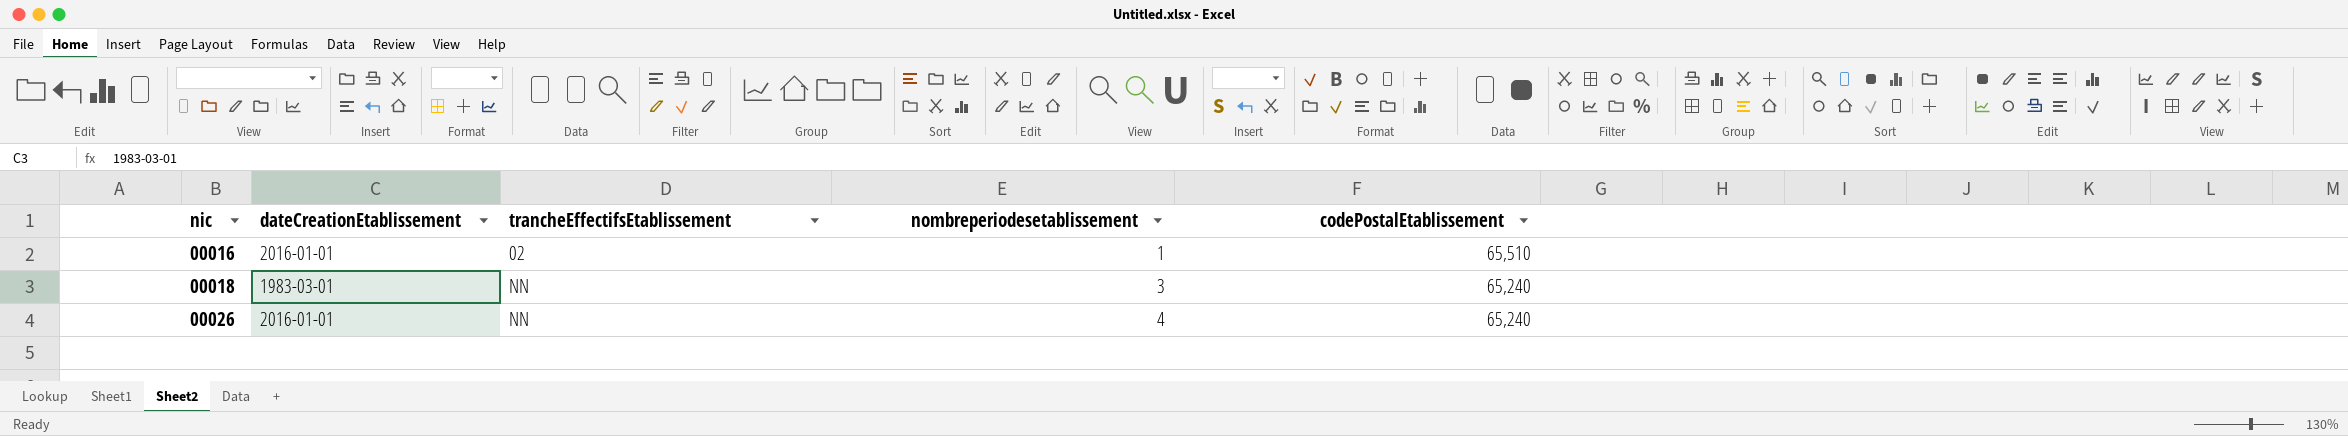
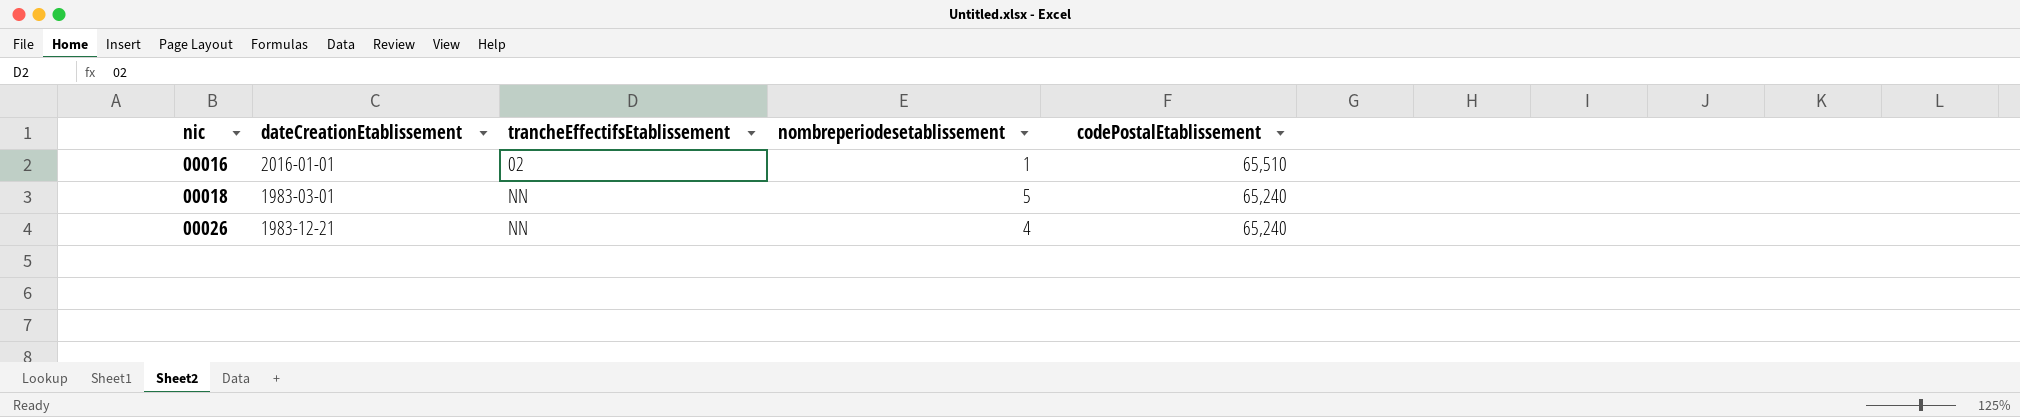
00018 | nombreperiodesetablissement: 3 -> 5
00026 | dateCreationEtablissement: 2016-01-01 -> 1983-12-21

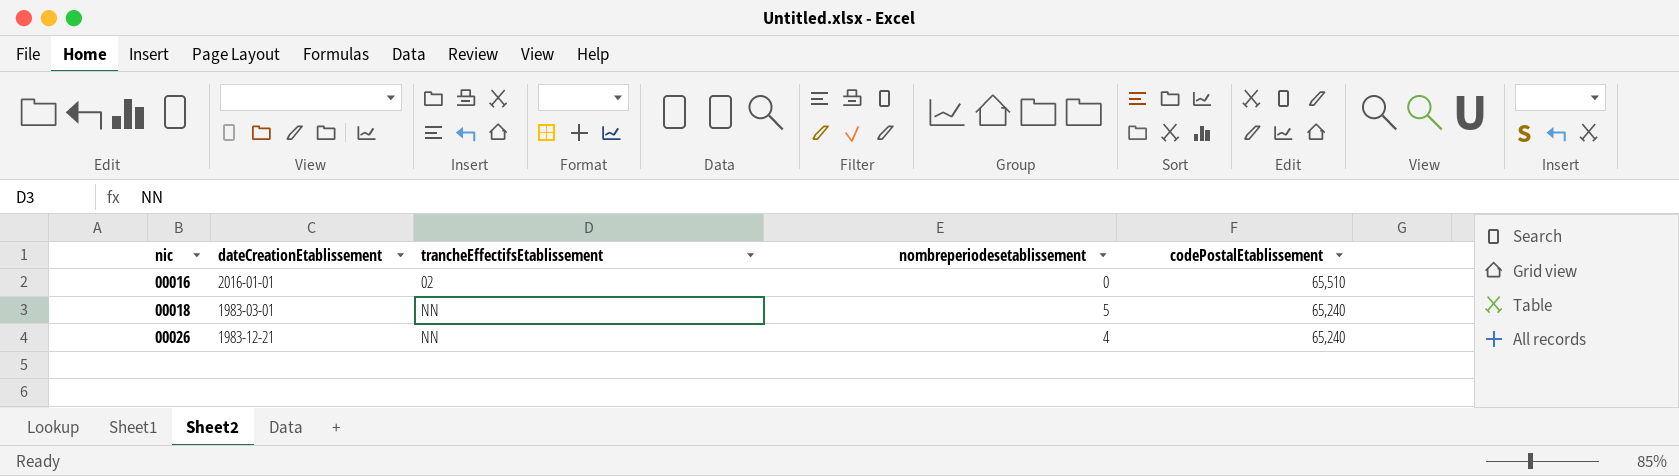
00016 | nombreperiodesetablissement: 1 -> 0

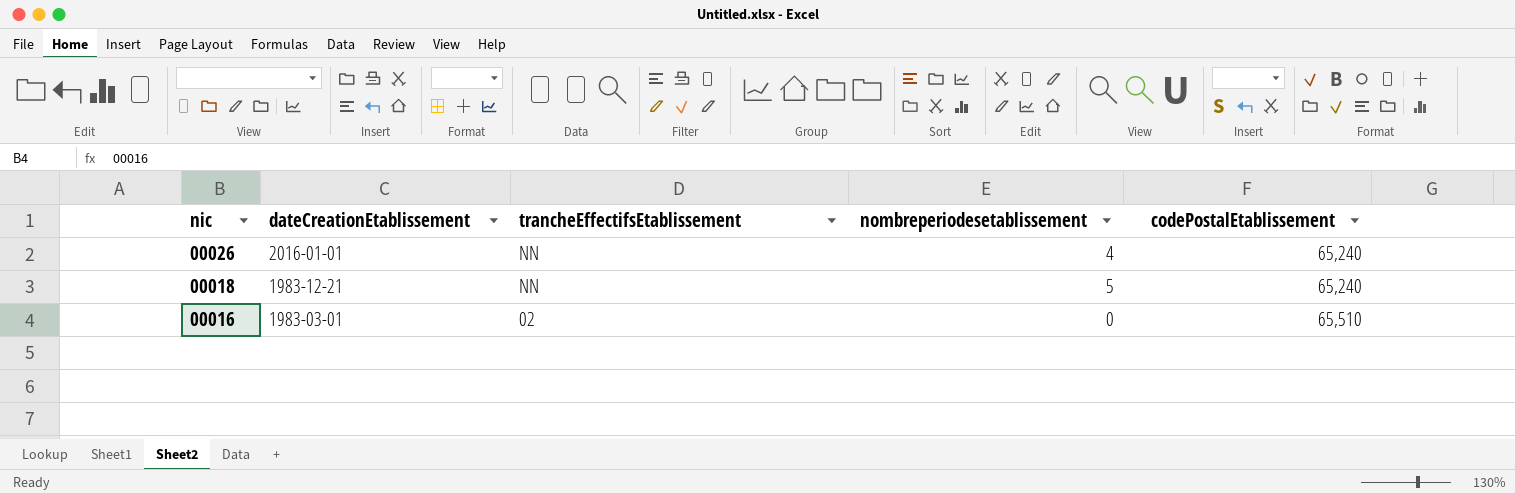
row order: nic ascending -> nic descending
00026 | dateCreationEtablissement: 1983-12-21 -> 2016-01-01
00018 | dateCreationEtablissement: 1983-03-01 -> 1983-12-21
00016 | dateCreationEtablissement: 2016-01-01 -> 1983-03-01

